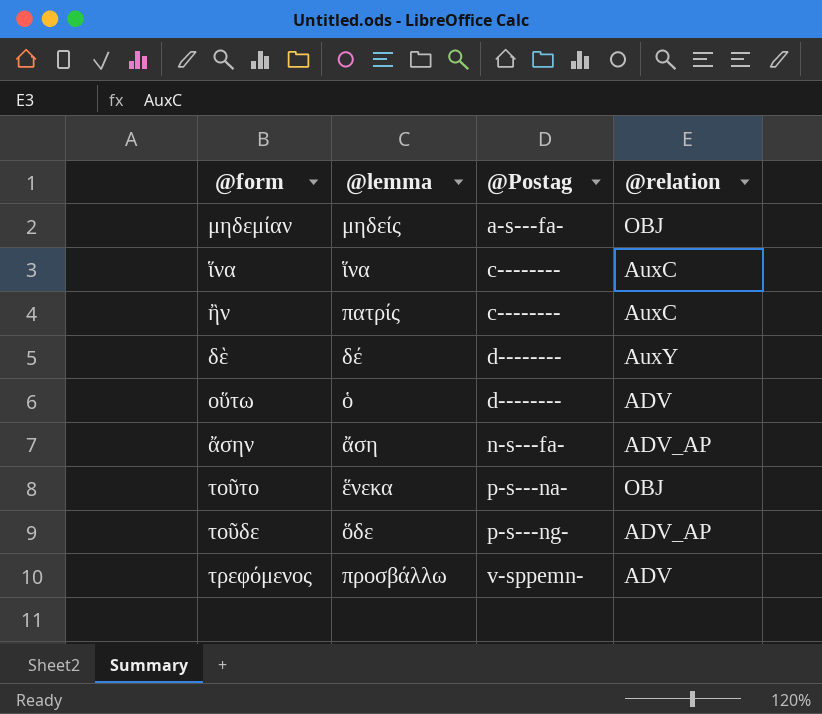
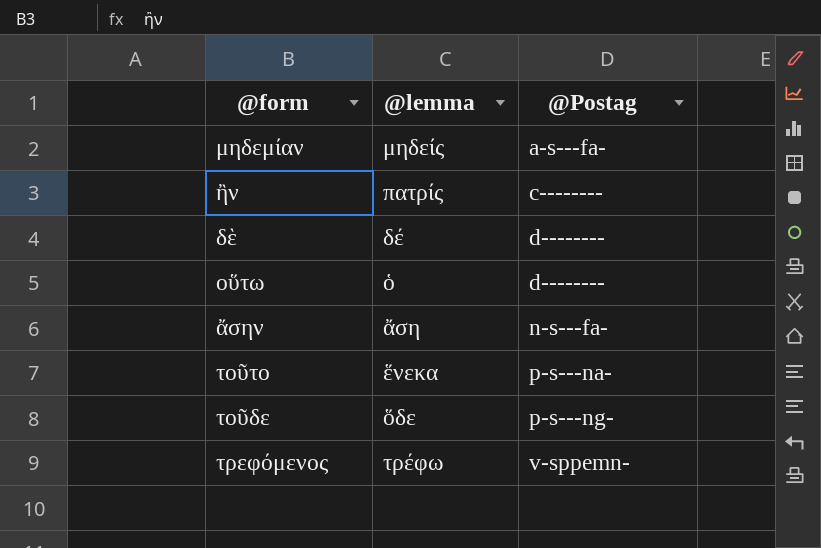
column @relation | position: 4 -> none
row ἵνα: ἵνα | c-------- | AuxC -> none
τρεφόμενος | @lemma: προσβάλλω -> τρέφω

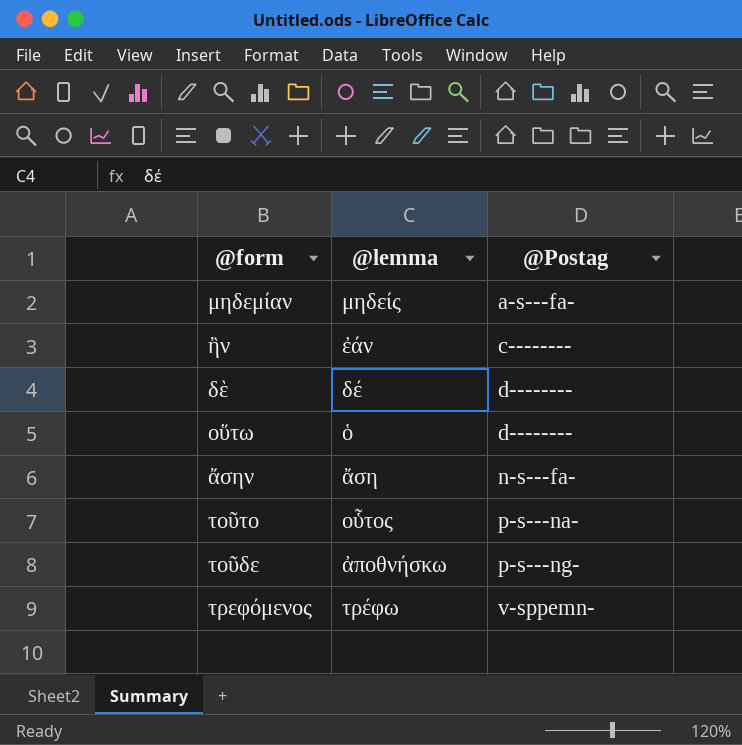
ἢν | @lemma: πατρίς -> ἐάν
τοῦτο | @lemma: ἕνεκα -> οὗτος
τοῦδε | @lemma: ὅδε -> ἀποθνήσκω

